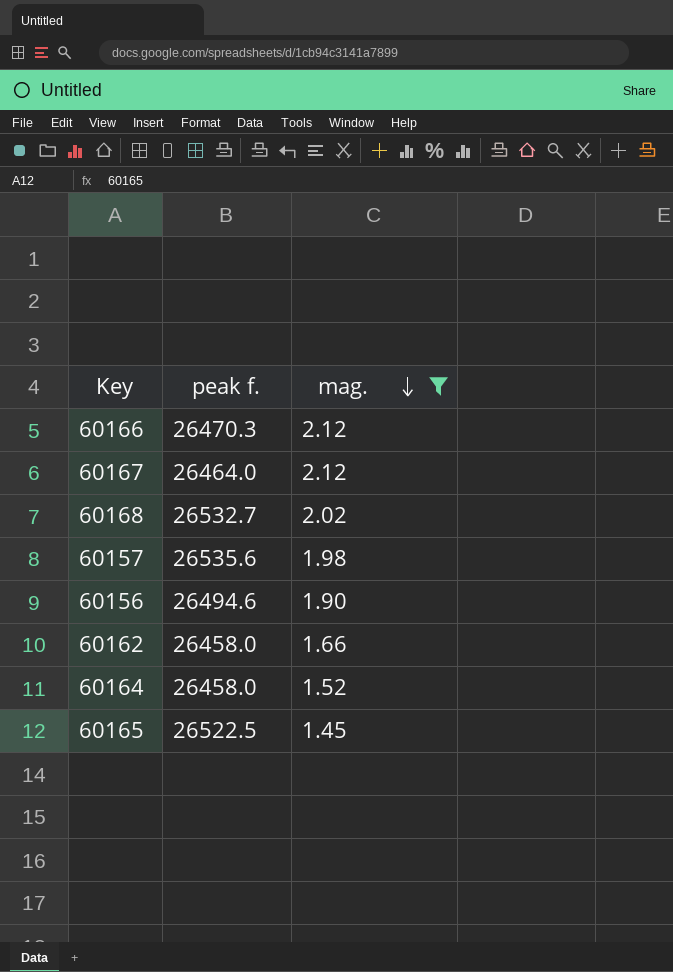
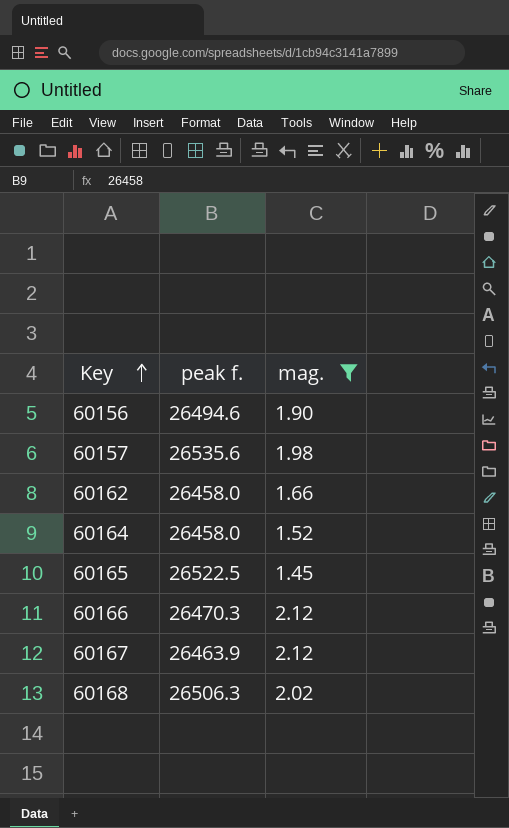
row order: mag. descending -> Key ascending
60167 | peak f.: 26464.0 -> 26463.9
60168 | peak f.: 26532.7 -> 26506.3

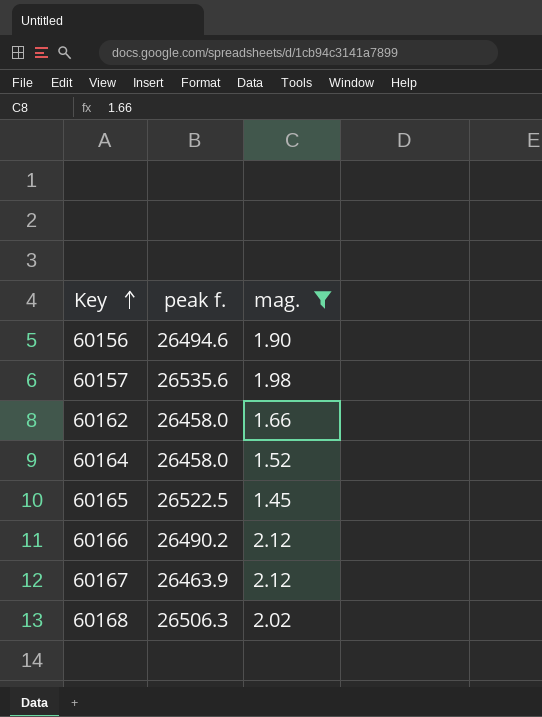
60166 | peak f.: 26470.3 -> 26490.2

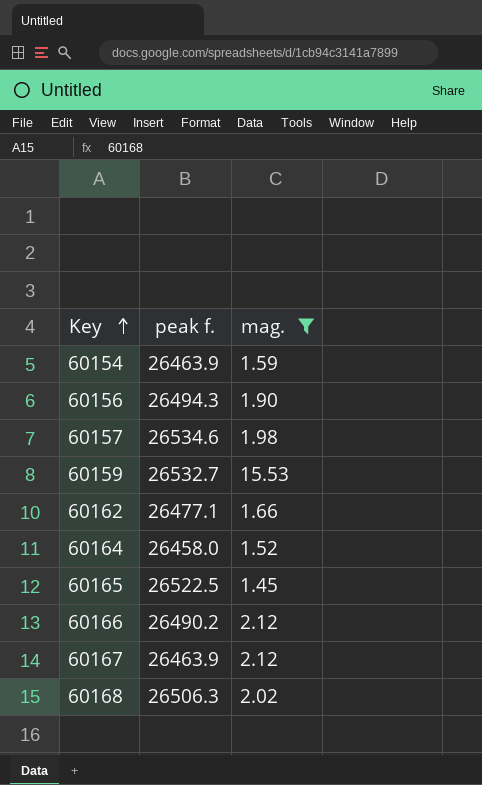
row 60154: none -> 26463.9 | 1.59
60156 | peak f.: 26494.6 -> 26494.3
60157 | peak f.: 26535.6 -> 26534.6
row 60159: none -> 26532.7 | 15.53
60162 | peak f.: 26458.0 -> 26477.1

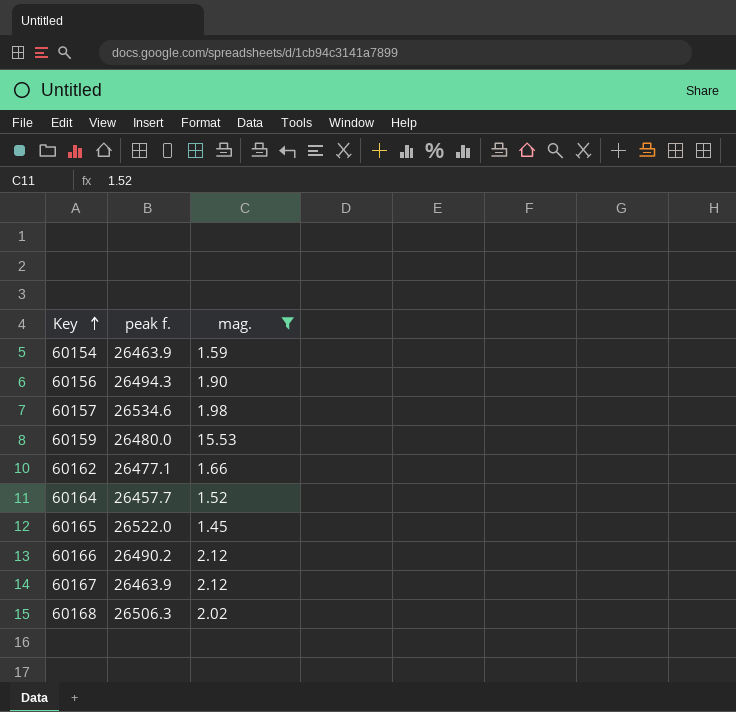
60159 | peak f.: 26532.7 -> 26480.0
60164 | peak f.: 26458.0 -> 26457.7
60165 | peak f.: 26522.5 -> 26522.0

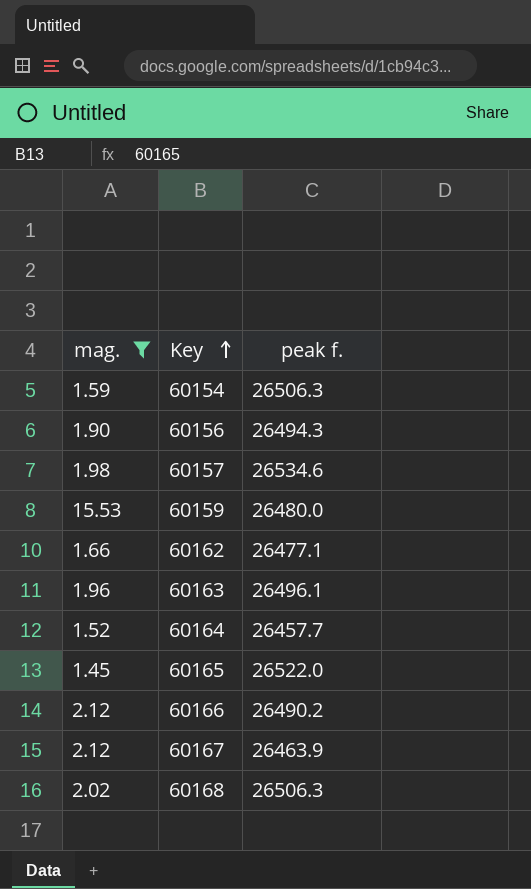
column mag. | position: 3 -> 1
60154 | peak f.: 26463.9 -> 26506.3
row 60163: none -> 1.96 | 26496.1

